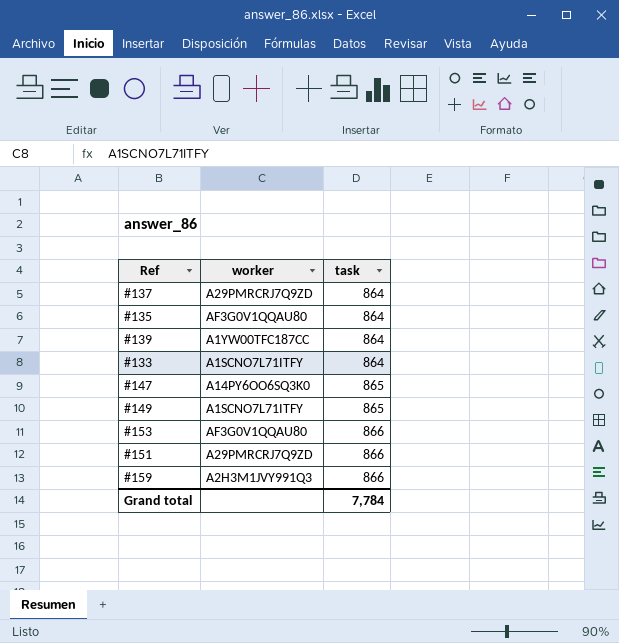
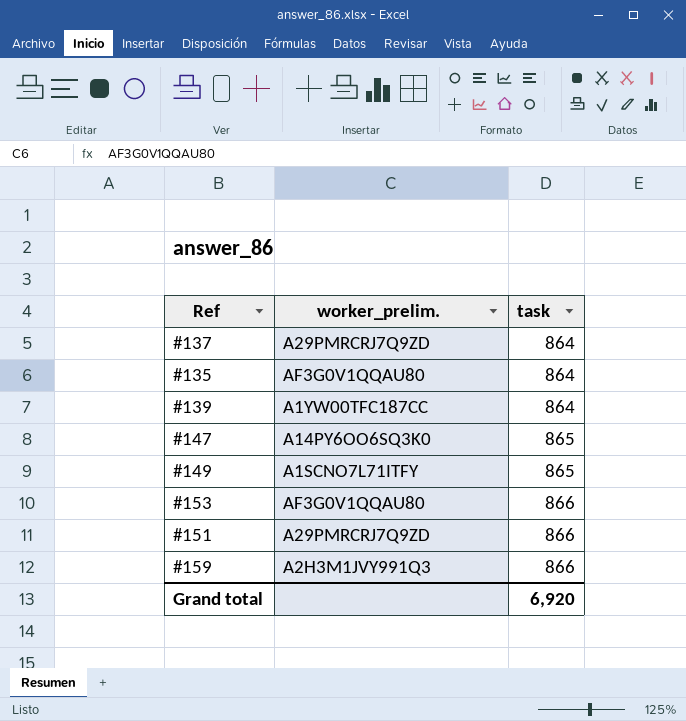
column name: worker -> worker_prelim.
row #133: A1SCNO7L71ITFY | 864 -> none
Grand total | task: 7,784 -> 6,920

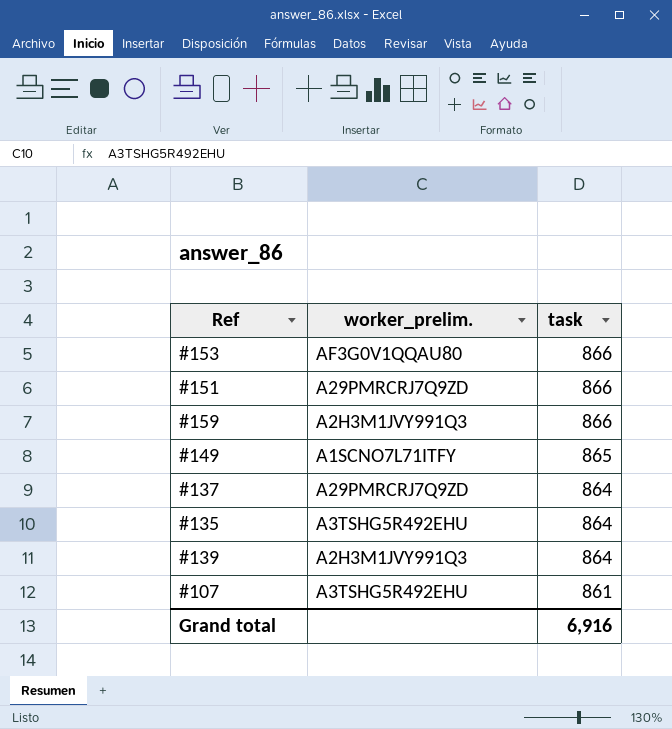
row order: task ascending -> task descending
row #147: A14PY6OO6SQ3K0 | 865 -> none
#135 | worker_prelim.: AF3G0V1QQAU80 -> A3TSHG5R492EHU
#139 | worker_prelim.: A1YW00TFC187CC -> A2H3M1JVY991Q3
row #107: none -> A3TSHG5R492EHU | 861
Grand total | task: 6,920 -> 6,916

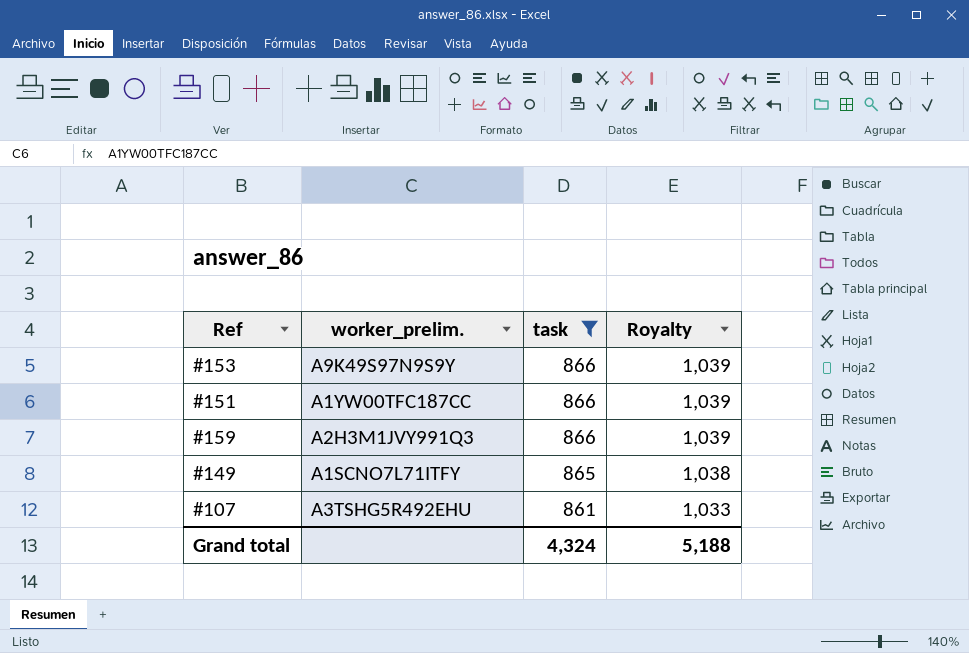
filter: none -> task != 864
column Royalty | formula: none -> [task] * 1.2
#153 | worker_prelim.: AF3G0V1QQAU80 -> A9K49S97N9S9Y
#151 | worker_prelim.: A29PMRCRJ7Q9ZD -> A1YW00TFC187CC
Grand total | task: 6,916 -> 4,324

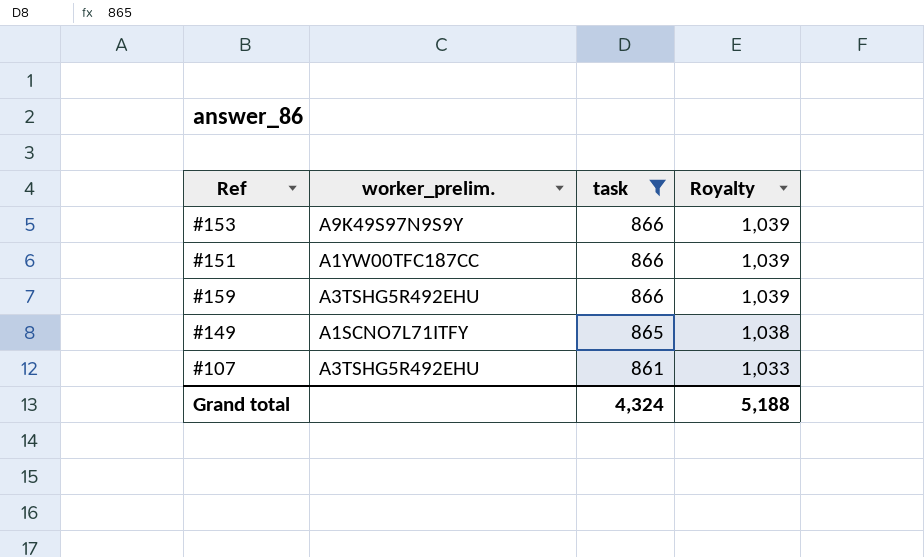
#159 | worker_prelim.: A2H3M1JVY991Q3 -> A3TSHG5R492EHU

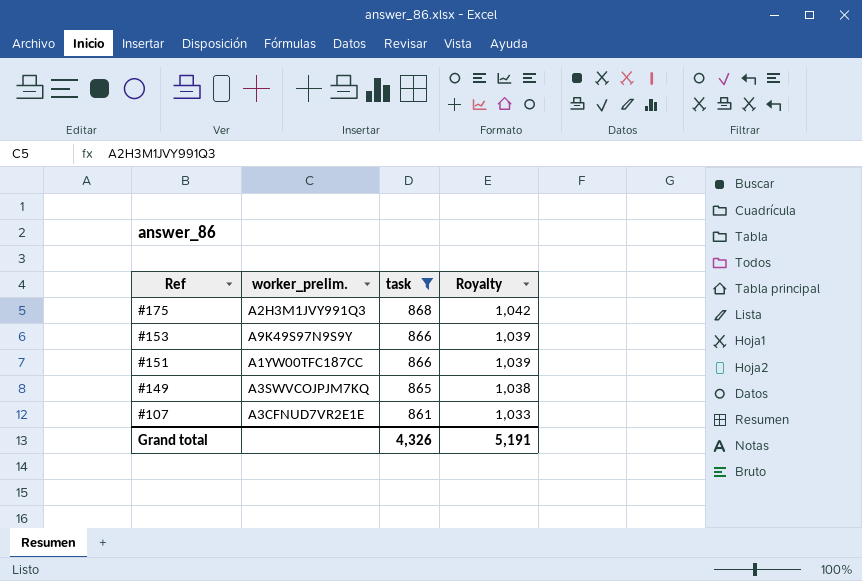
row #159: A3TSHG5R492EHU | 866 | 1,039 -> none
row #175: none -> A2H3M1JVY991Q3 | 868 | 1,042
#149 | worker_prelim.: A1SCNO7L71ITFY -> A3SWVCOJPJM7KQ
#107 | worker_prelim.: A3TSHG5R492EHU -> A3CFNUD7VR2E1E
Grand total | task: 4,324 -> 4,326
Grand total | Royalty: 5,188 -> 5,191

